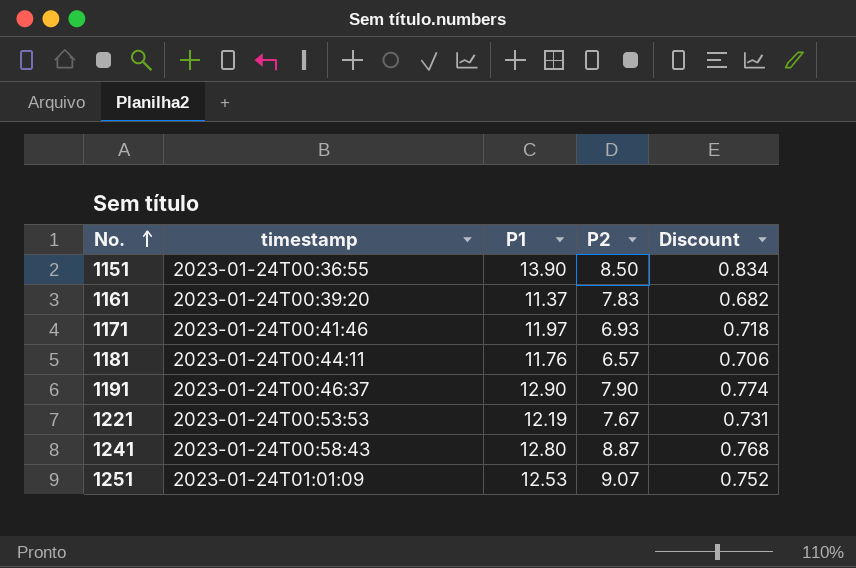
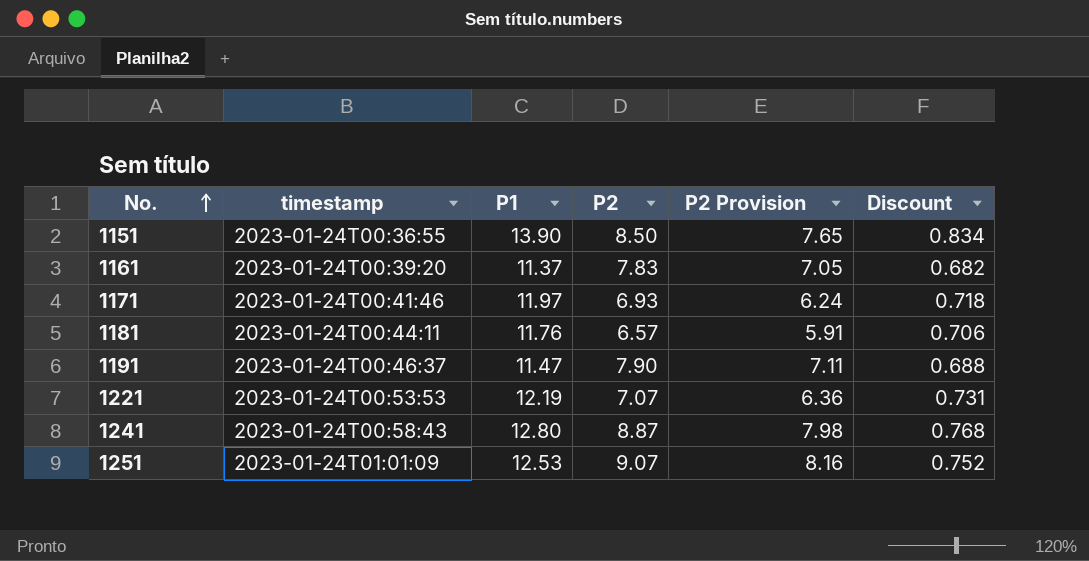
column P2 Provision | formula: none -> [P2] * 0.9
1191 | P1: 12.90 -> 11.47
1191 | Discount: 0.774 -> 0.688
1221 | P2: 7.67 -> 7.07

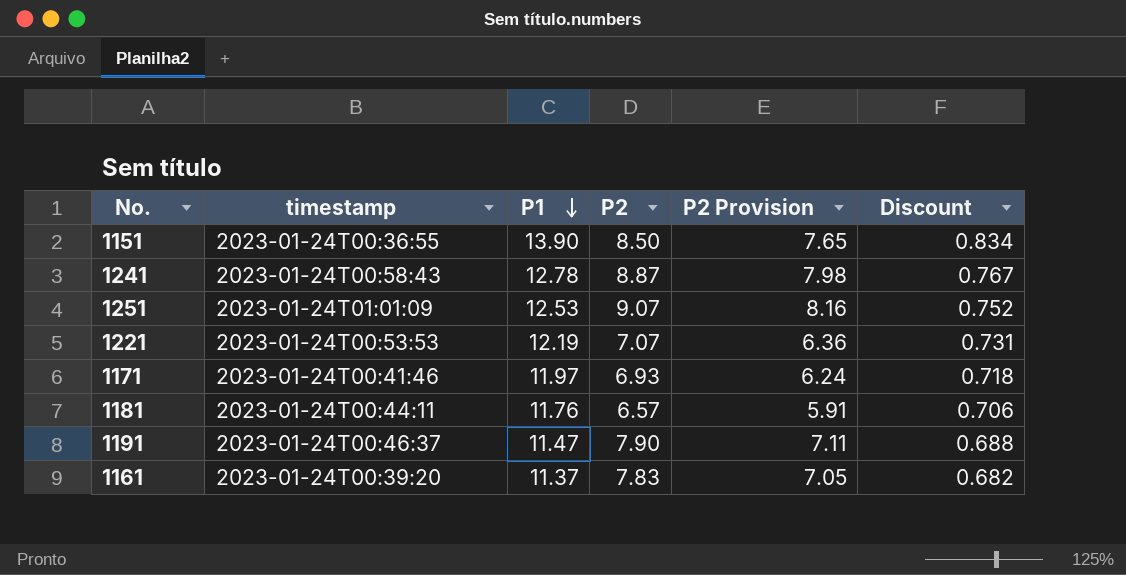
row order: No. ascending -> P1 descending
1241 | P1: 12.80 -> 12.78
1241 | Discount: 0.768 -> 0.767

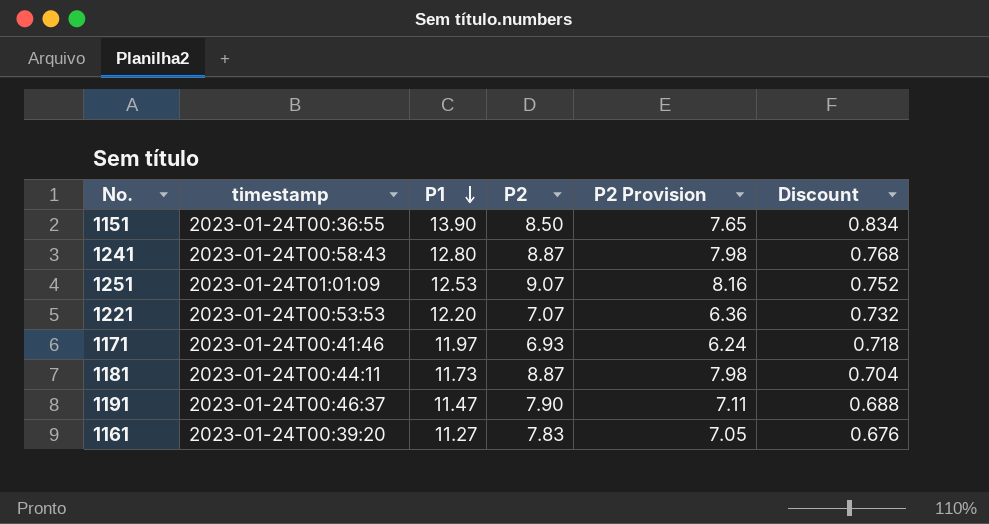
1241 | P1: 12.78 -> 12.80
1241 | Discount: 0.767 -> 0.768
1221 | P1: 12.19 -> 12.20
1221 | Discount: 0.731 -> 0.732
1181 | P1: 11.76 -> 11.73
1181 | P2: 6.57 -> 8.87
1181 | P2 Provision: 5.91 -> 7.98
1181 | Discount: 0.706 -> 0.704
1161 | P1: 11.37 -> 11.27
1161 | Discount: 0.682 -> 0.676

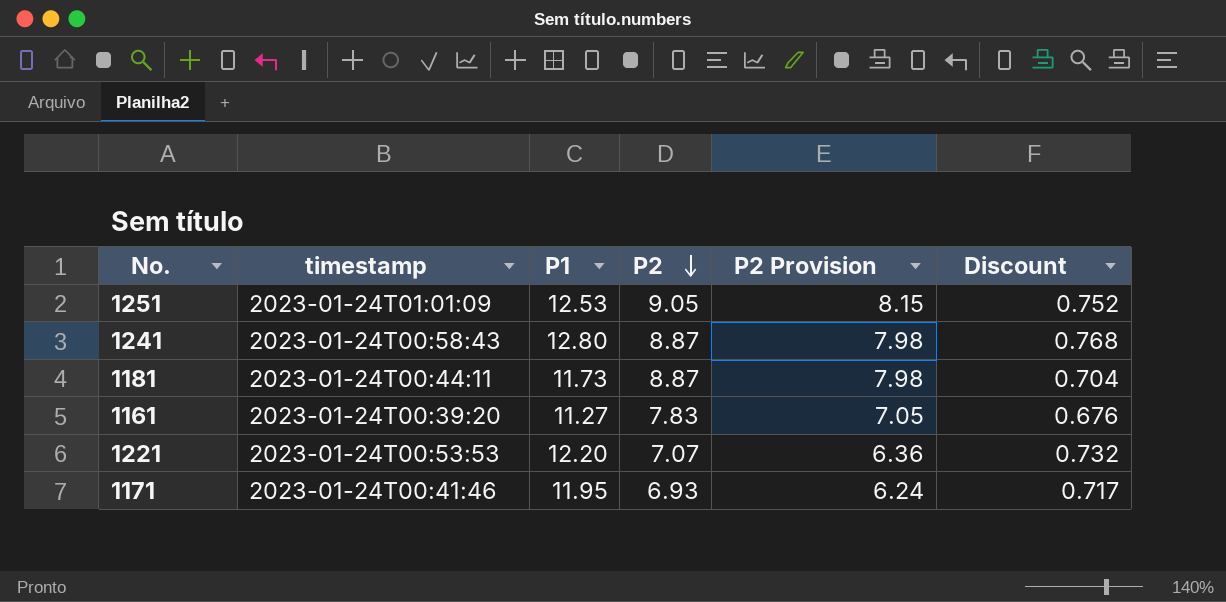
row order: P1 descending -> P2 descending
row 1151: 2023-01-24T00:36:55 | 13.90 | 8.50 | 7.65 | 0.834 -> none
row 1191: 2023-01-24T00:46:37 | 11.47 | 7.90 | 7.11 | 0.688 -> none
1251 | P2: 9.07 -> 9.05
1251 | P2 Provision: 8.16 -> 8.15
1171 | P1: 11.97 -> 11.95
1171 | Discount: 0.718 -> 0.717

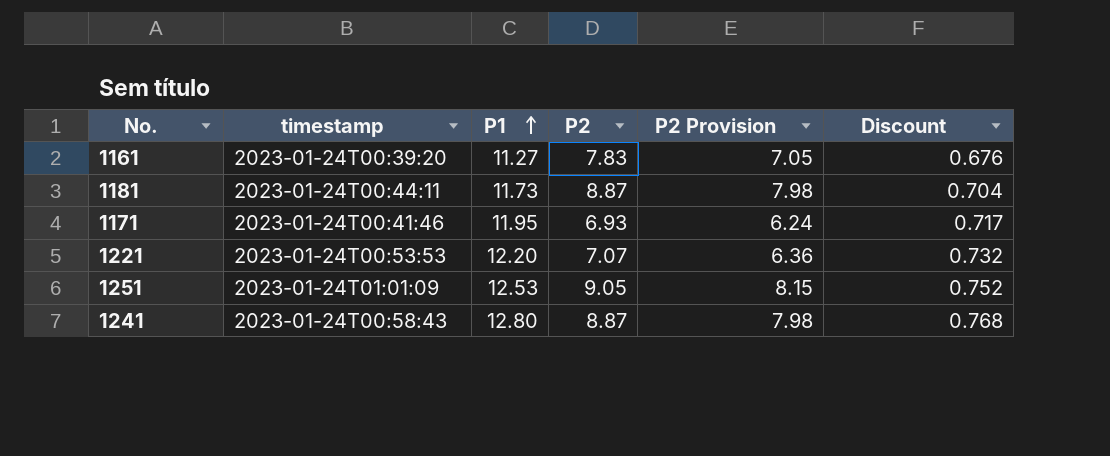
row order: P2 descending -> P1 ascending

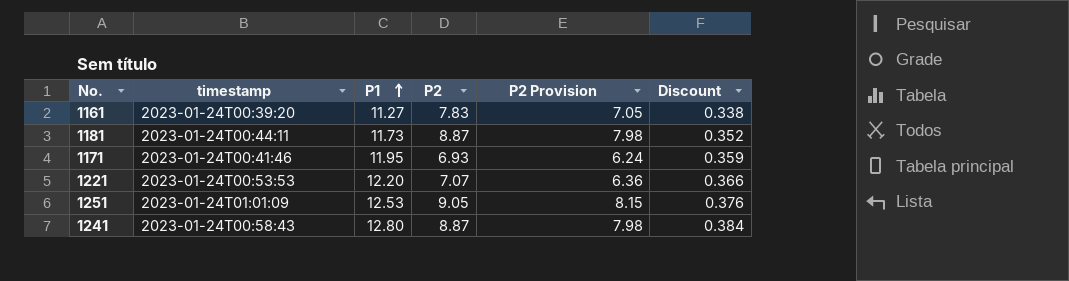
column Discount | formula: [P1] * 0.06 -> [P1] * 0.03

